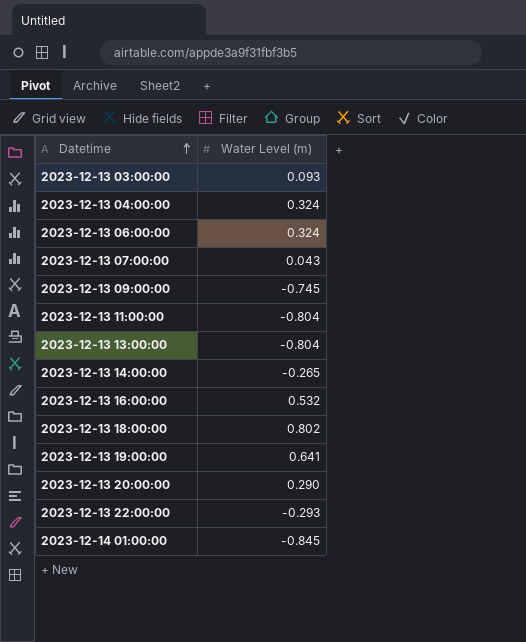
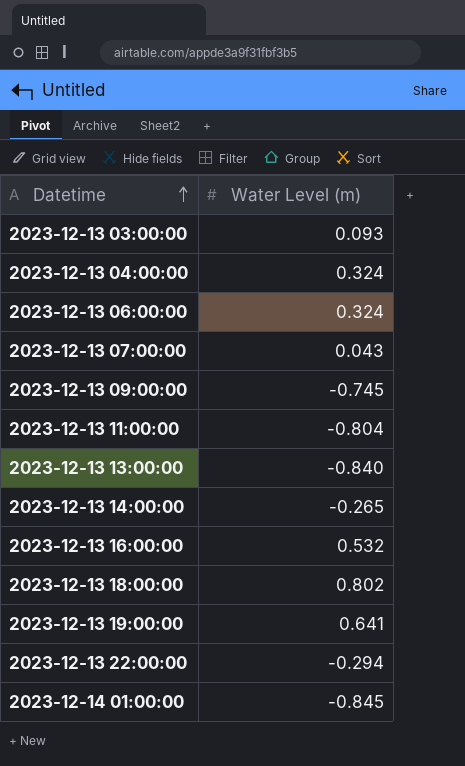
row 2023-12-13 20:00:00: 0.290 -> none
2023-12-13 13:00:00 | Water Level (m): -0.804 -> -0.840
2023-12-13 22:00:00 | Water Level (m): -0.293 -> -0.294

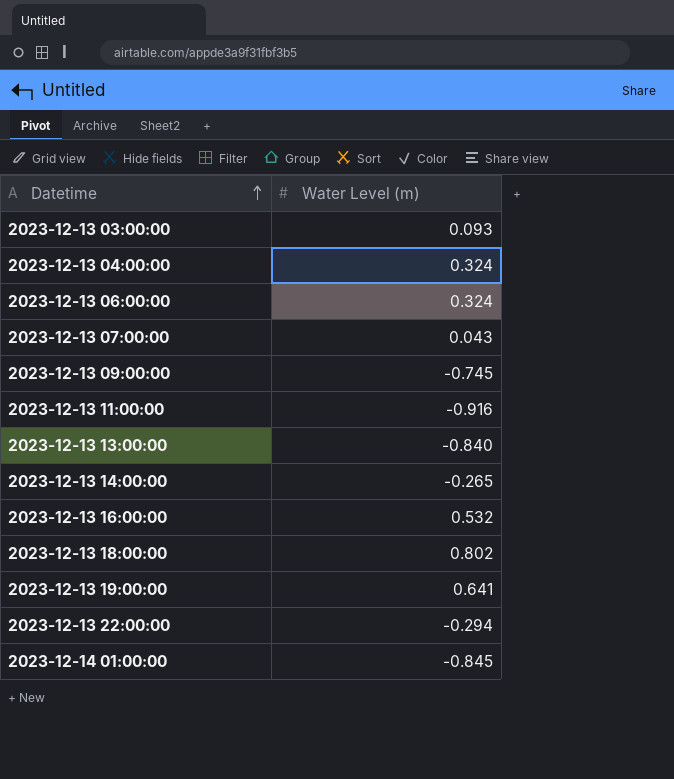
2023-12-13 11:00:00 | Water Level (m): -0.804 -> -0.916

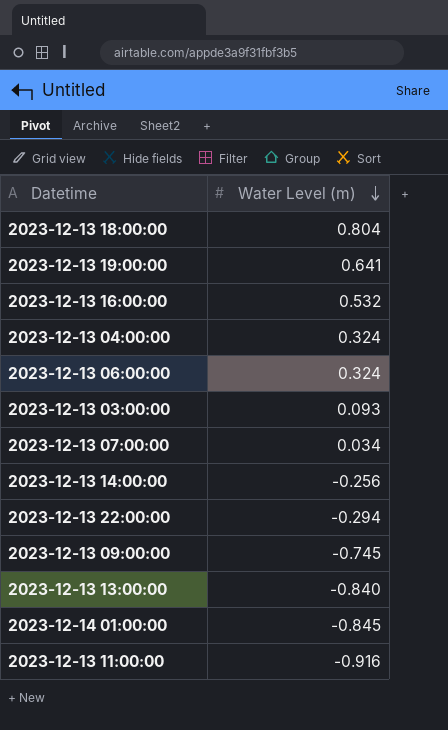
row order: Datetime ascending -> Water Level (m) descending
2023-12-13 18:00:00 | Water Level (m): 0.802 -> 0.804
2023-12-13 07:00:00 | Water Level (m): 0.043 -> 0.034
2023-12-13 14:00:00 | Water Level (m): -0.265 -> -0.256

